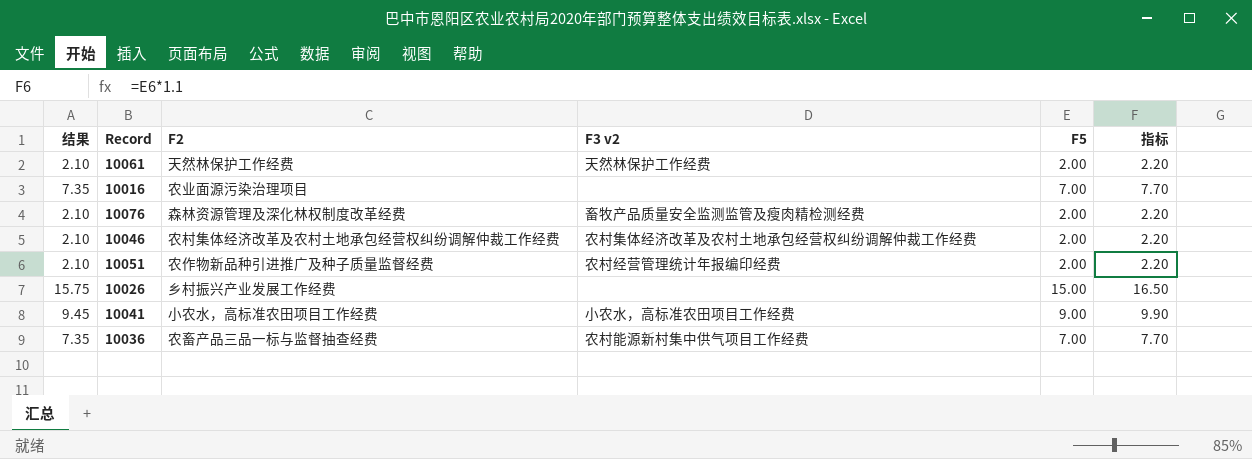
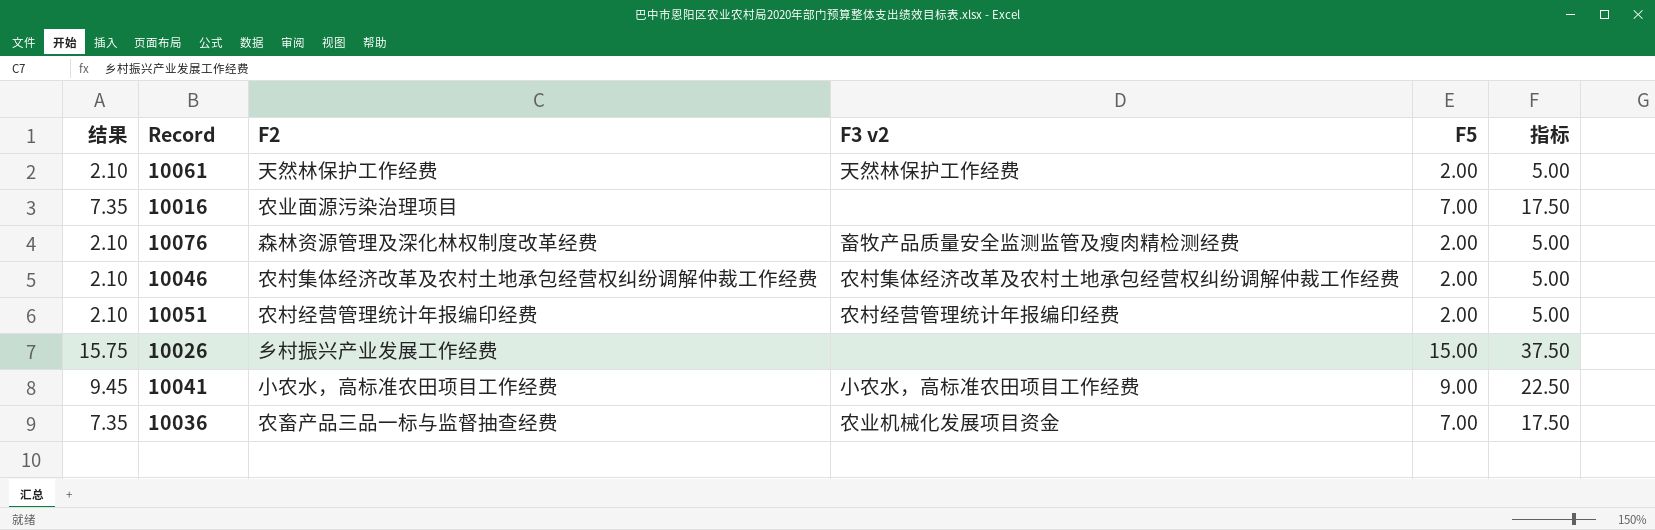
column 指标 | formula: [F5] * 1.1 -> [F5] * 2.5
10051 | F2: 农作物新品种引进推广及种子质量监督经费 -> 农村经营管理统计年报编印经费
10036 | F3 v2: 农村能源新村集中供气项目工作经费 -> 农业机械化发展项目资金

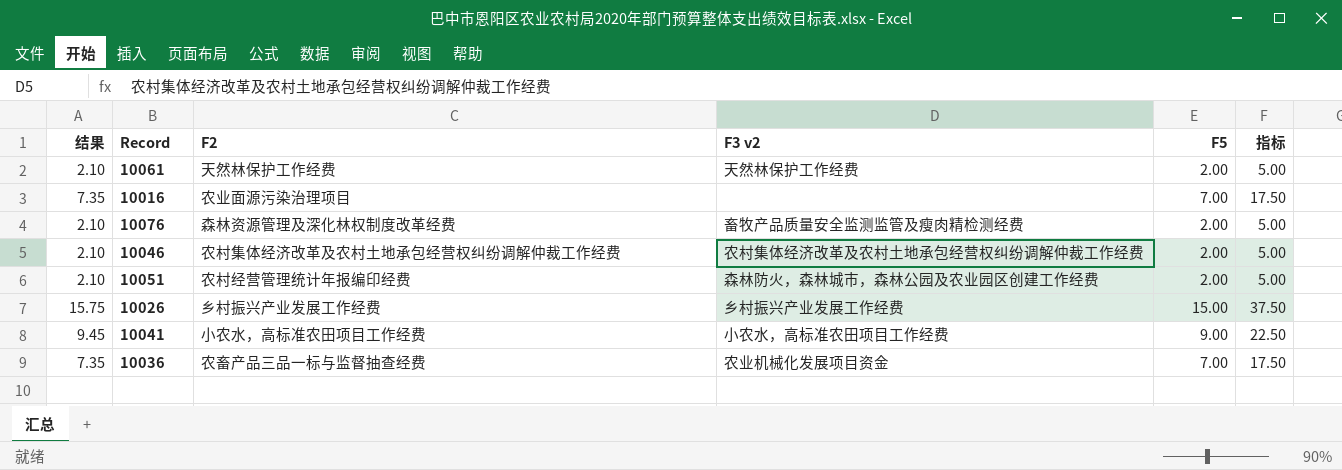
10051 | F3 v2: 农村经营管理统计年报编印经费 -> 森林防火，森林城市，森林公园及农业园区创建工作经费
10026 | F3 v2: none -> 乡村振兴产业发展工作经费

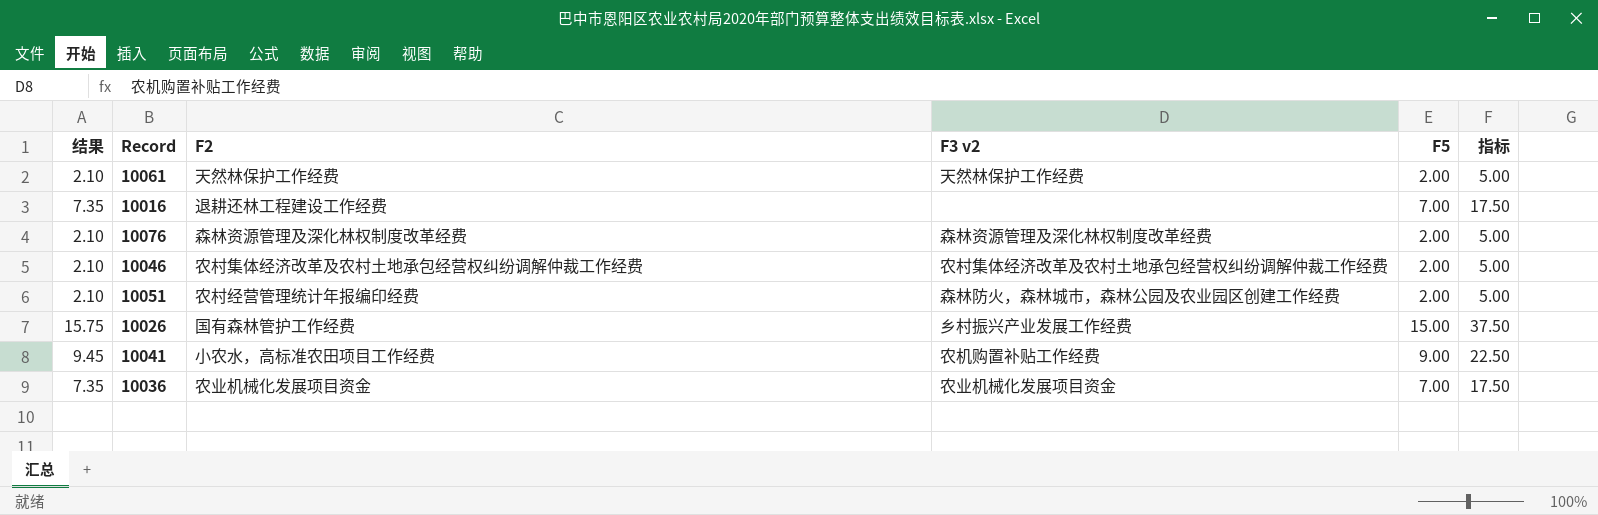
10016 | F2: 农业面源污染治理项目 -> 退耕还林工程建设工作经费
10076 | F3 v2: 畜牧产品质量安全监测监管及瘦肉精检测经费 -> 森林资源管理及深化林权制度改革经费
10026 | F2: 乡村振兴产业发展工作经费 -> 国有森林管护工作经费
10041 | F3 v2: 小农水，高标准农田项目工作经费 -> 农机购置补贴工作经费
10036 | F2: 农畜产品三品一标与监督抽查经费 -> 农业机械化发展项目资金

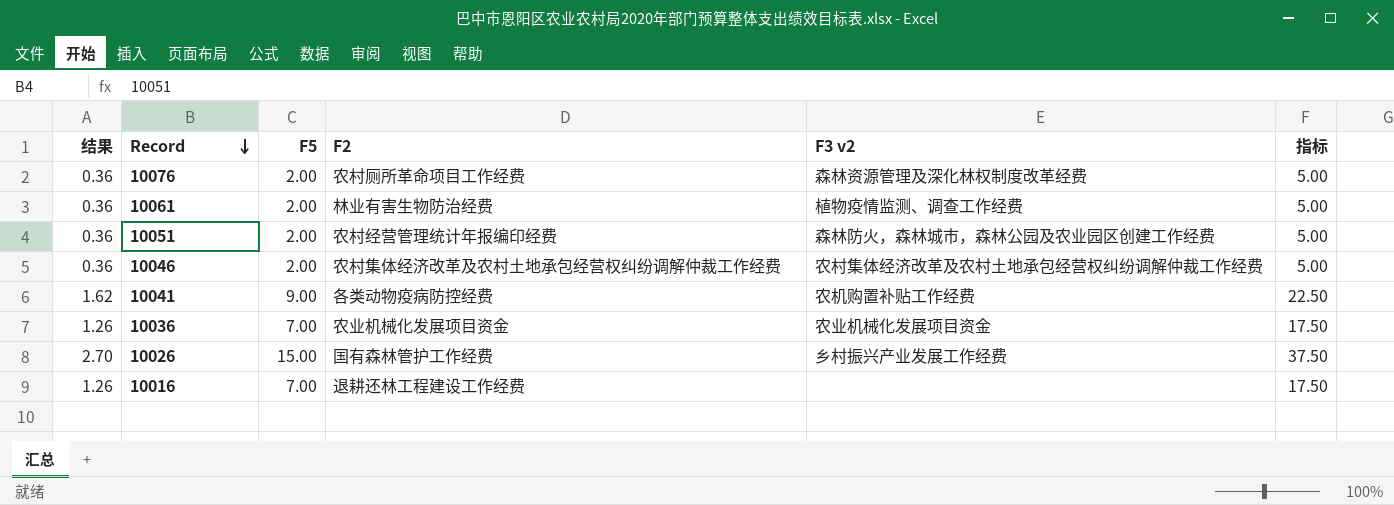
row order: none -> Record descending
column 结果 | formula: [F5] * 1.05 -> [F5] * 0.18
column F5 | position: 5 -> 3
10076 | F2: 森林资源管理及深化林权制度改革经费 -> 农村厕所革命项目工作经费
10061 | F2: 天然林保护工作经费 -> 林业有害生物防治经费
10061 | F3 v2: 天然林保护工作经费 -> 植物疫情监测、调查工作经费
10041 | F2: 小农水，高标准农田项目工作经费 -> 各类动物疫病防控经费

